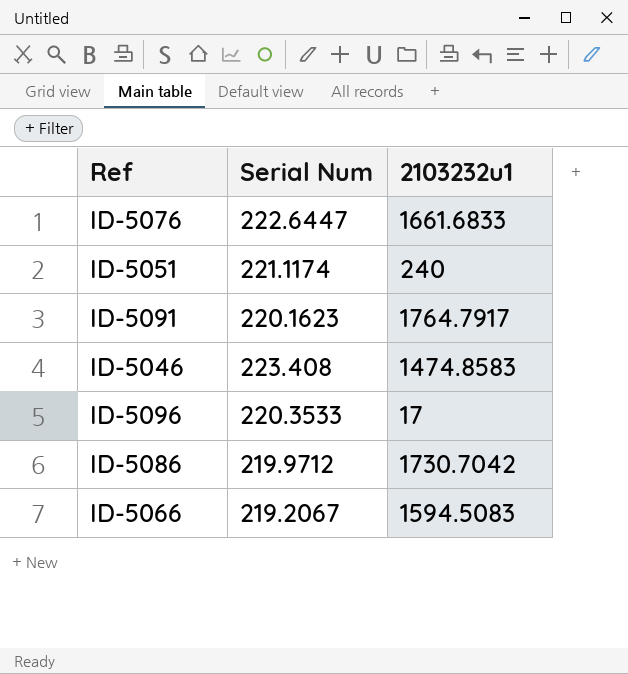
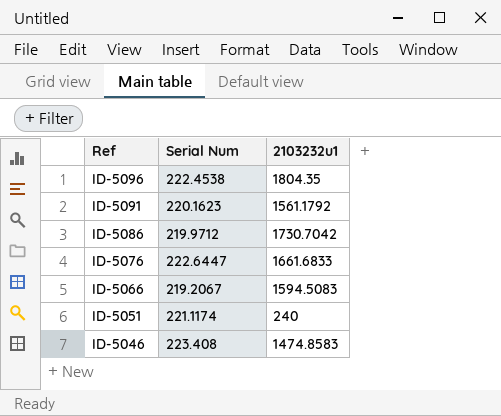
row order: none -> Ref descending
ID-5096 | Serial Num: 220.3533 -> 222.4538
ID-5096 | 2103232u1: 17 -> 1804.35
ID-5091 | 2103232u1: 1764.7917 -> 1561.1792

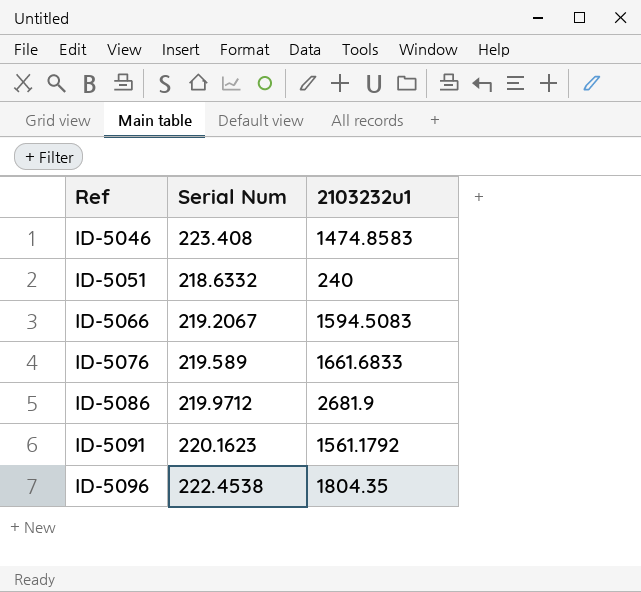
row order: Ref descending -> Ref ascending
ID-5051 | Serial Num: 221.1174 -> 218.6332
ID-5076 | Serial Num: 222.6447 -> 219.589
ID-5086 | 2103232u1: 1730.7042 -> 2681.9

